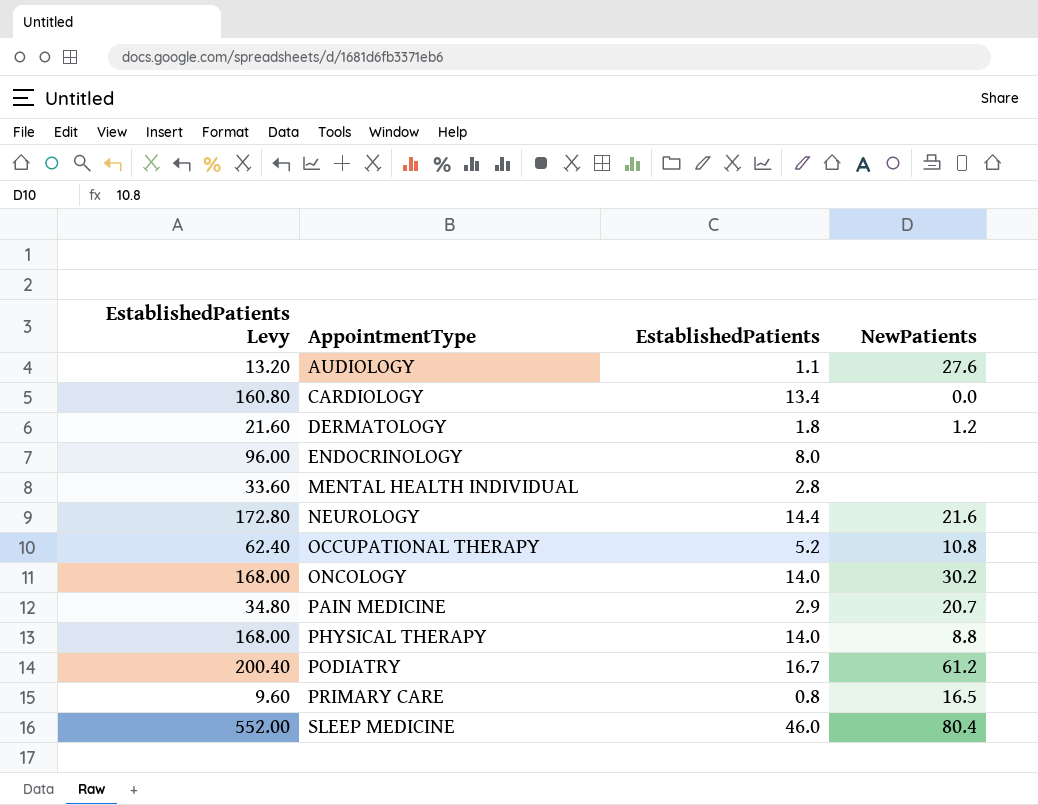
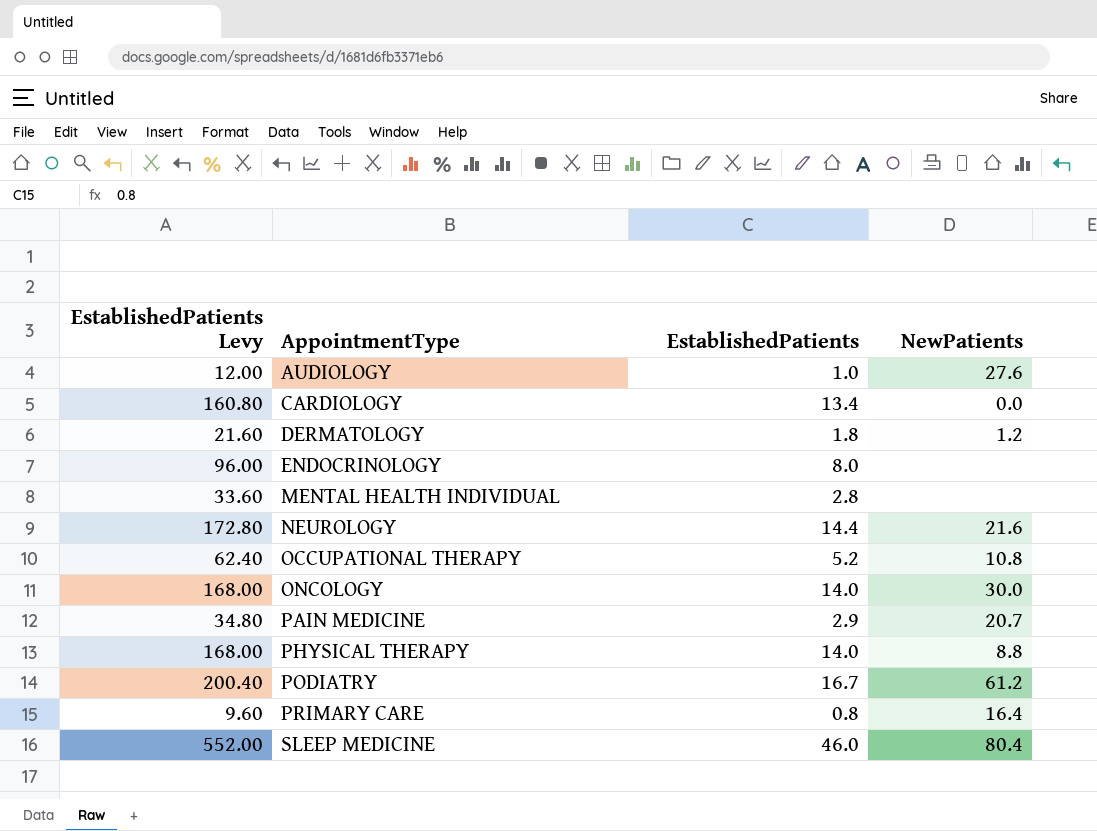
AUDIOLOGY | EstablishedPatients Levy: 13.20 -> 12.00
AUDIOLOGY | EstablishedPatients: 1.1 -> 1.0
ONCOLOGY | NewPatients: 30.2 -> 30.0
PRIMARY CARE | NewPatients: 16.5 -> 16.4

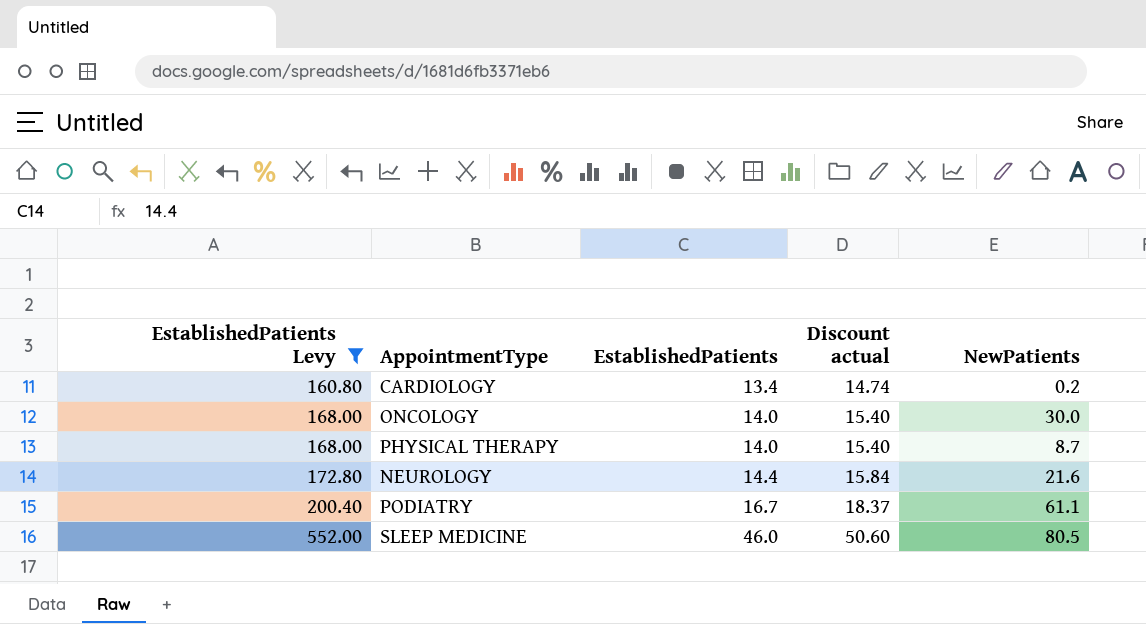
filter: none -> EstablishedPatients Levy >= 160.80
row order: AppointmentType ascending -> EstablishedPatients Levy ascending
column Discount actual | formula: none -> [EstablishedPatients] * 1.1
CARDIOLOGY | NewPatients: 0.0 -> 0.2
PHYSICAL THERAPY | NewPatients: 8.8 -> 8.7
PODIATRY | NewPatients: 61.2 -> 61.1
SLEEP MEDICINE | NewPatients: 80.4 -> 80.5

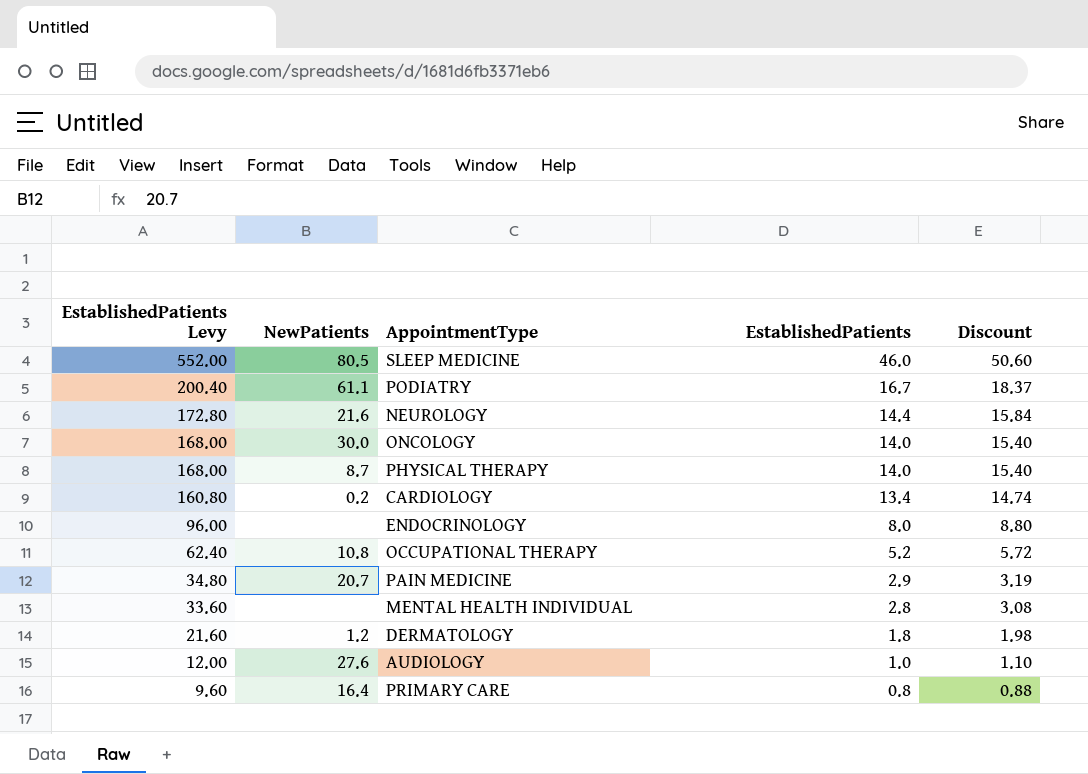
filter: EstablishedPatients Levy >= 160.80 -> none
row order: EstablishedPatients Levy ascending -> EstablishedPatients Levy descending
column NewPatients | position: 5 -> 2
column name: Discount actual -> Discount

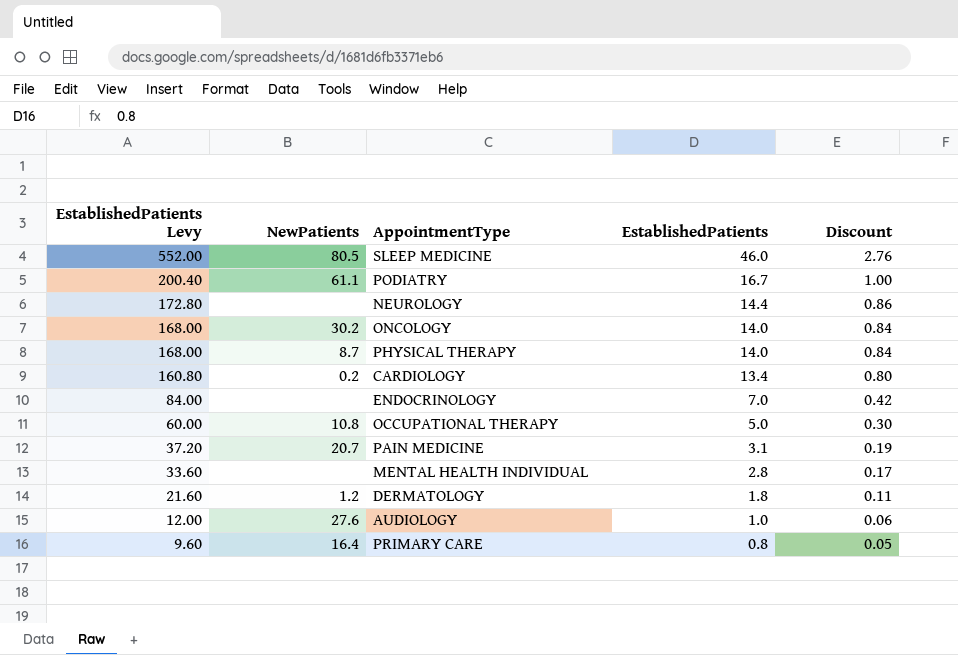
column Discount | formula: [EstablishedPatients] * 1.1 -> [EstablishedPatients] * 0.06
NEUROLOGY | NewPatients: 21.6 -> none
ONCOLOGY | NewPatients: 30.0 -> 30.2
ENDOCRINOLOGY | EstablishedPatients Levy: 96.00 -> 84.00
ENDOCRINOLOGY | EstablishedPatients: 8.0 -> 7.0
OCCUPATIONAL THERAPY | EstablishedPatients Levy: 62.40 -> 60.00
OCCUPATIONAL THERAPY | EstablishedPatients: 5.2 -> 5.0
PAIN MEDICINE | EstablishedPatients Levy: 34.80 -> 37.20
PAIN MEDICINE | EstablishedPatients: 2.9 -> 3.1

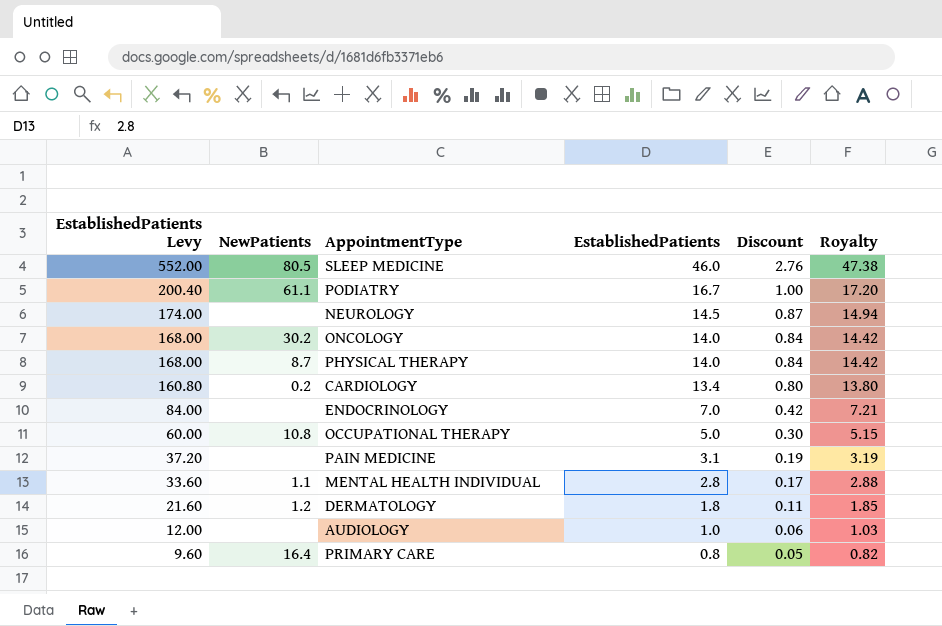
column Royalty | formula: none -> [EstablishedPatients] * 1.03
NEUROLOGY | EstablishedPatients Levy: 172.80 -> 174.00
NEUROLOGY | EstablishedPatients: 14.4 -> 14.5
NEUROLOGY | Discount: 0.86 -> 0.87
PAIN MEDICINE | NewPatients: 20.7 -> none
MENTAL HEALTH INDIVIDUAL | NewPatients: none -> 1.1
AUDIOLOGY | NewPatients: 27.6 -> none

